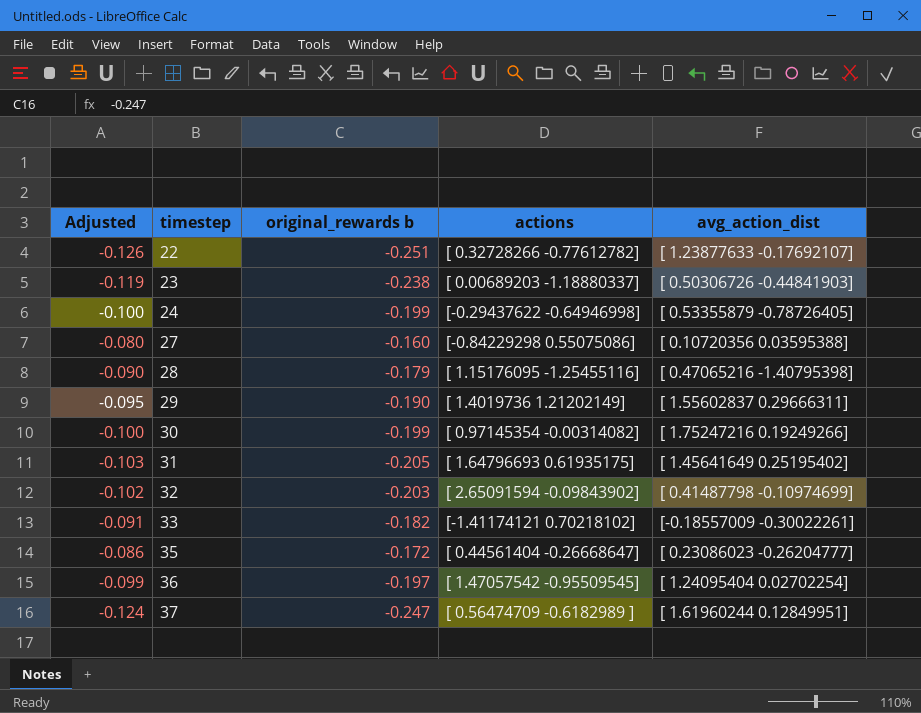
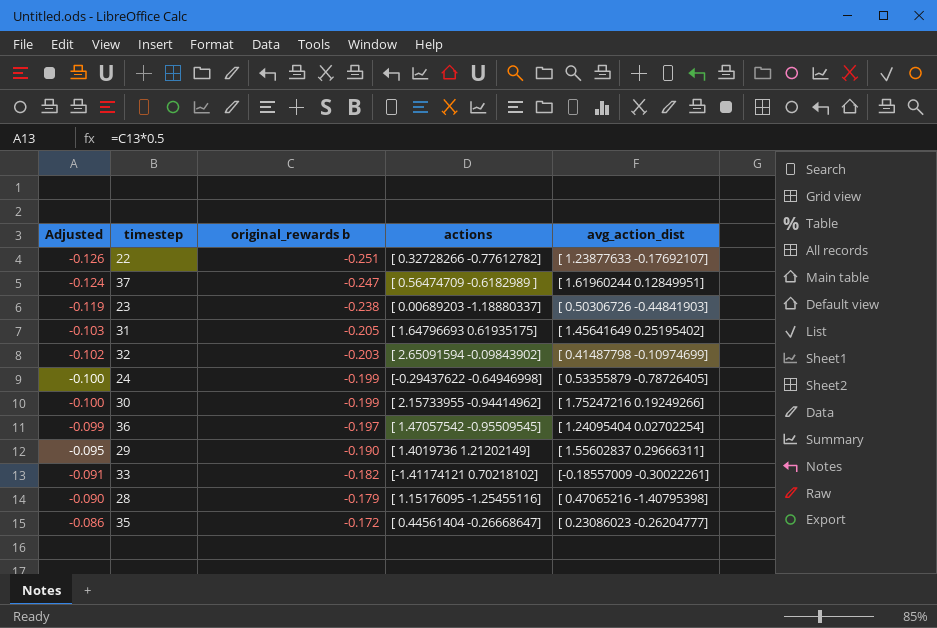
row order: timestep ascending -> Adjusted ascending
row 27: -0.080 | -0.160 | [-0.84229298 0.55075086] | [ 0.10720356 0.03595388] -> none
30 | actions: [ 0.97145354 -0.00314082] -> [ 2.15733955 -0.94414962]

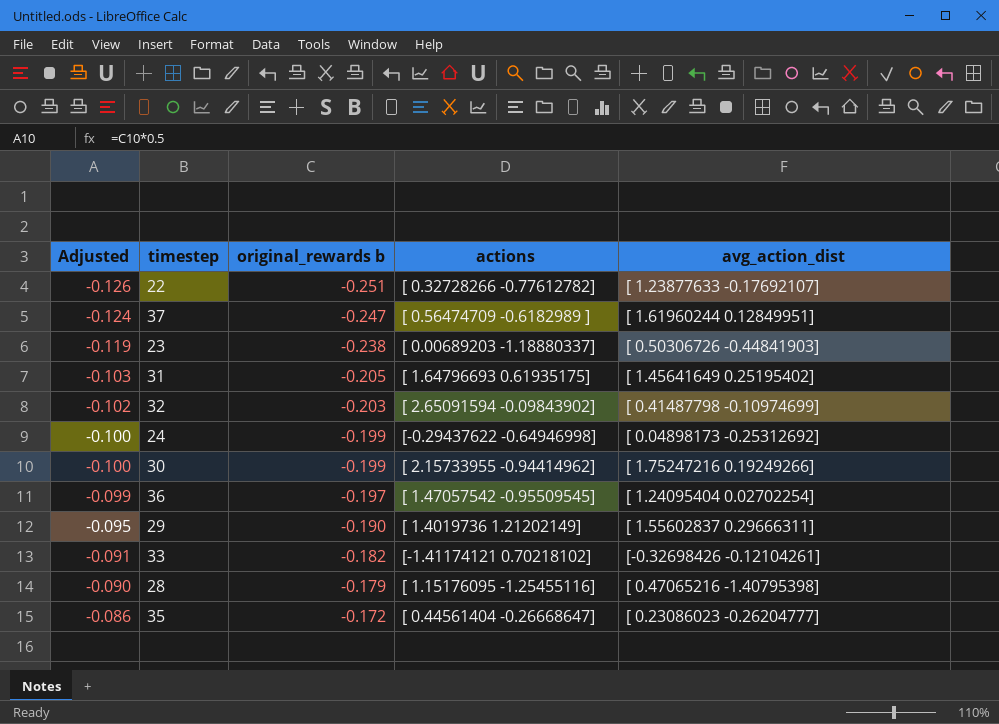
24 | avg_action_dist: [ 0.53355879 -0.78726405] -> [ 0.04898173 -0.25312692]
33 | avg_action_dist: [-0.18557009 -0.30022261] -> [-0.32698426 -0.12104261]

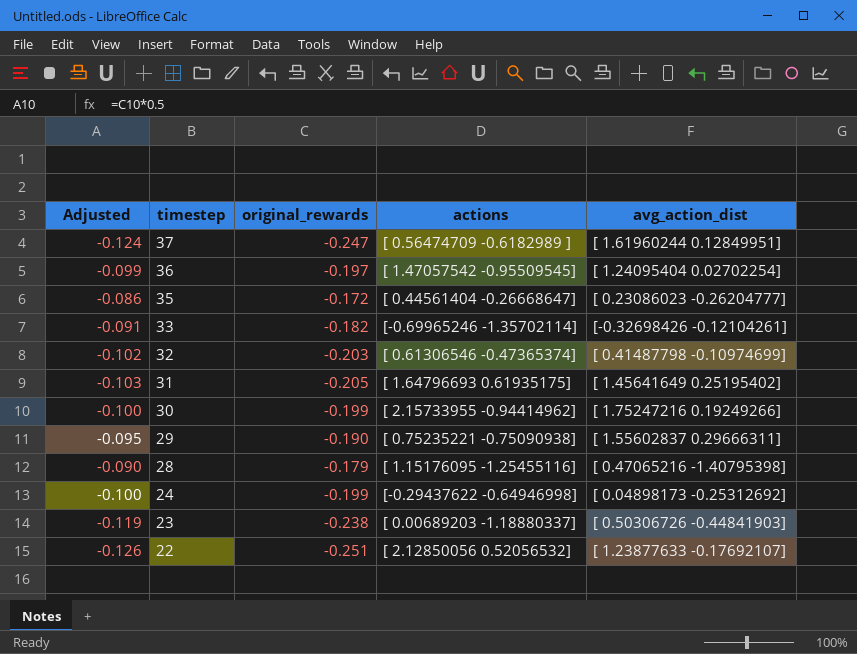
row order: Adjusted ascending -> timestep descending
column name: original_rewards b -> original_rewards
33 | actions: [-1.41174121 0.70218102] -> [-0.69965246 -1.35702114]
32 | actions: [ 2.65091594 -0.09843902] -> [ 0.61306546 -0.47365374]
29 | actions: [ 1.4019736 1.21202149] -> [ 0.75235221 -0.75090938]
22 | actions: [ 0.32728266 -0.77612782] -> [ 2.12850056 0.52056532]

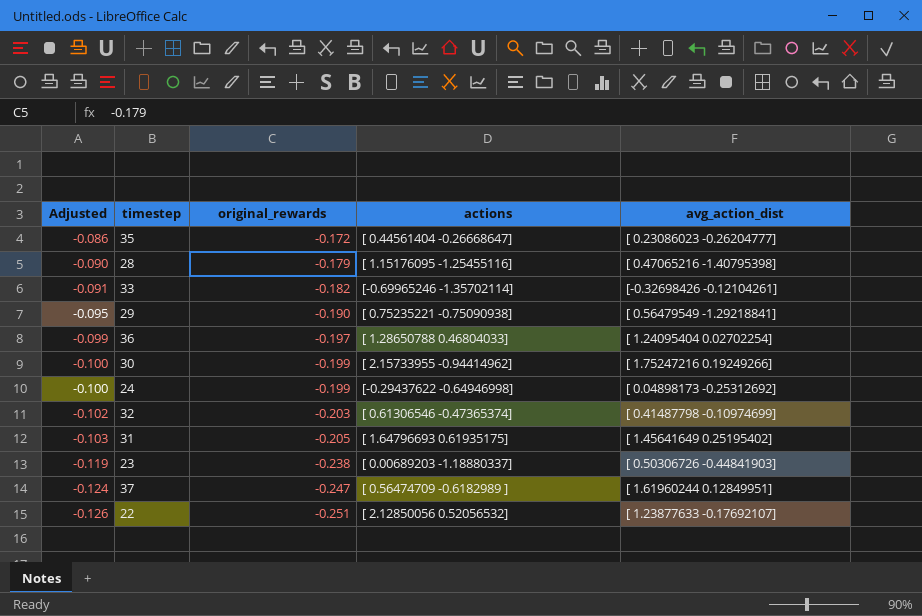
row order: timestep descending -> Adjusted descending
29 | avg_action_dist: [ 1.55602837 0.29666311] -> [ 0.56479549 -1.29218841]
36 | actions: [ 1.47057542 -0.95509545] -> [ 1.28650788 0.46804033]

